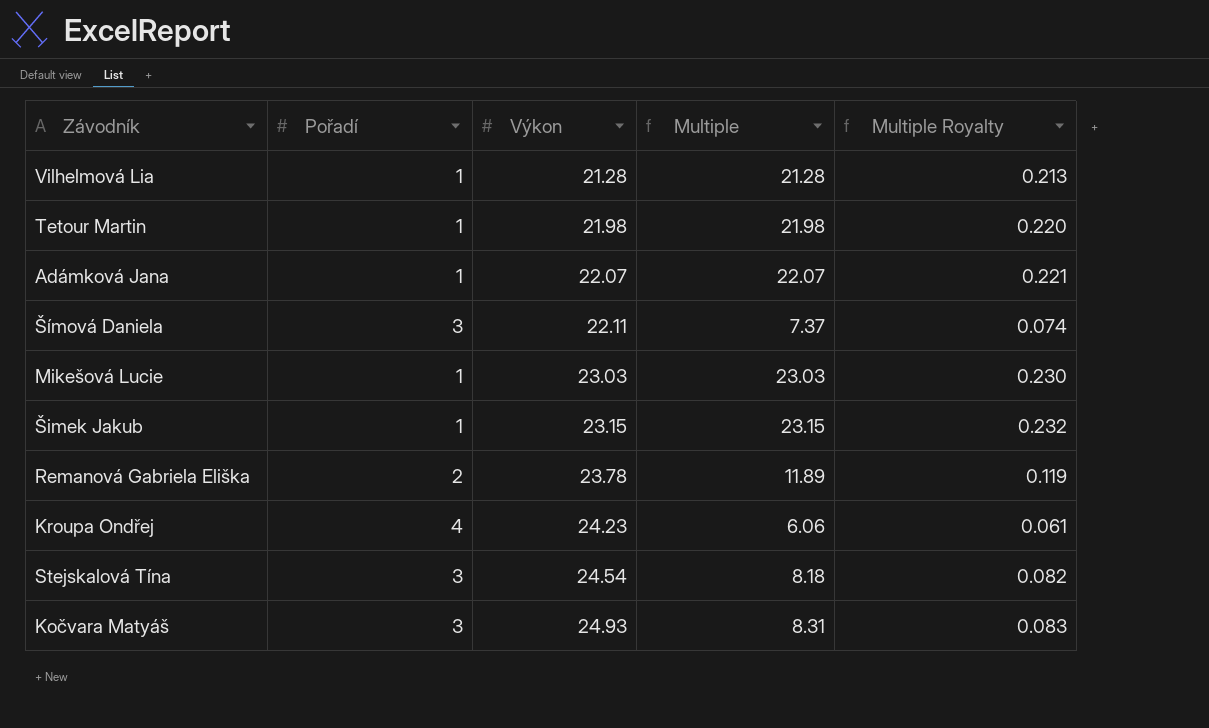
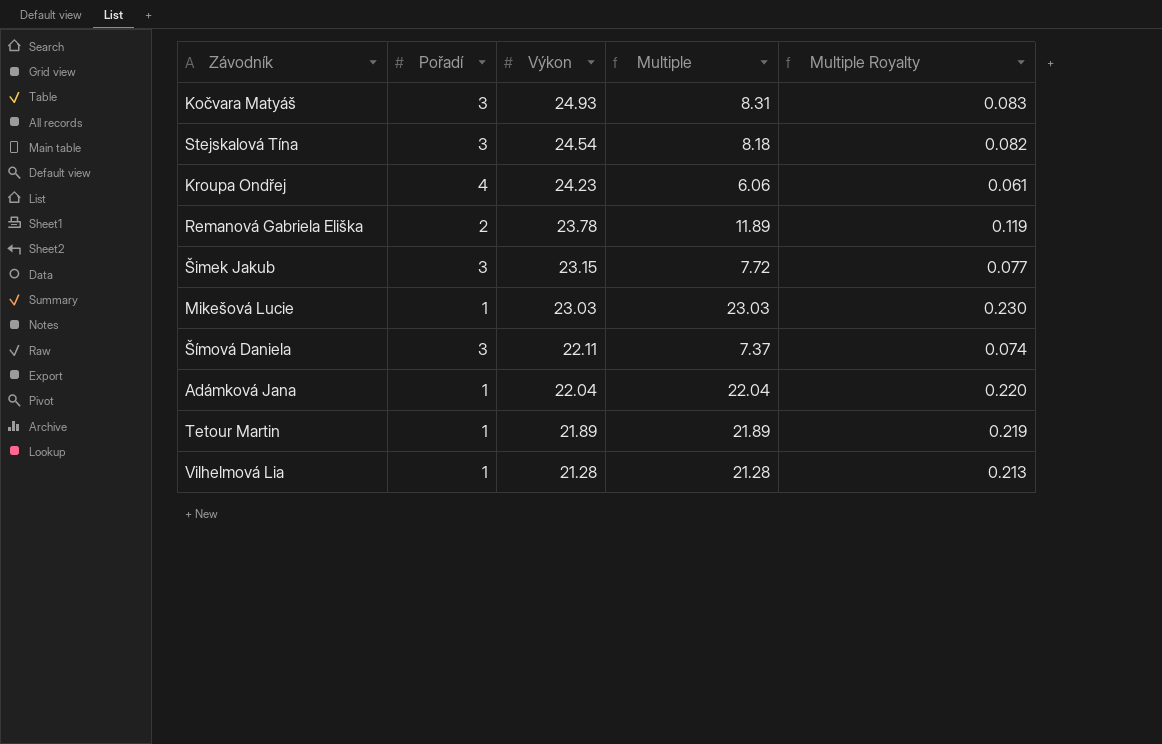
row order: Výkon ascending -> Výkon descending
Šimek Jakub | Pořadí: 1 -> 3
Šimek Jakub | Multiple: 23.15 -> 7.72
Šimek Jakub | Multiple Royalty: 0.232 -> 0.077
Adámková Jana | Výkon: 22.07 -> 22.04
Adámková Jana | Multiple: 22.07 -> 22.04
Adámková Jana | Multiple Royalty: 0.221 -> 0.220
Tetour Martin | Výkon: 21.98 -> 21.89
Tetour Martin | Multiple: 21.98 -> 21.89
Tetour Martin | Multiple Royalty: 0.220 -> 0.219

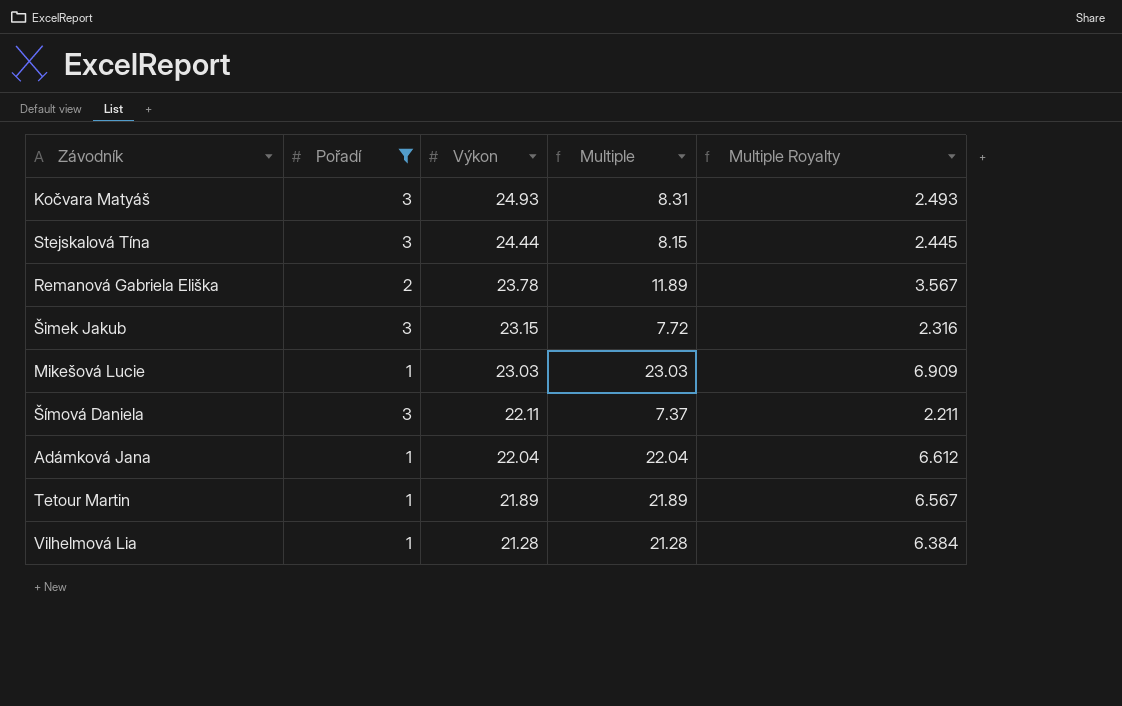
filter: none -> Pořadí != 4
column Multiple Royalty | formula: [Multiple] * 0.01 -> [Multiple] * 0.3
Stejskalová Tína | Výkon: 24.54 -> 24.44
Stejskalová Tína | Multiple: 8.18 -> 8.15

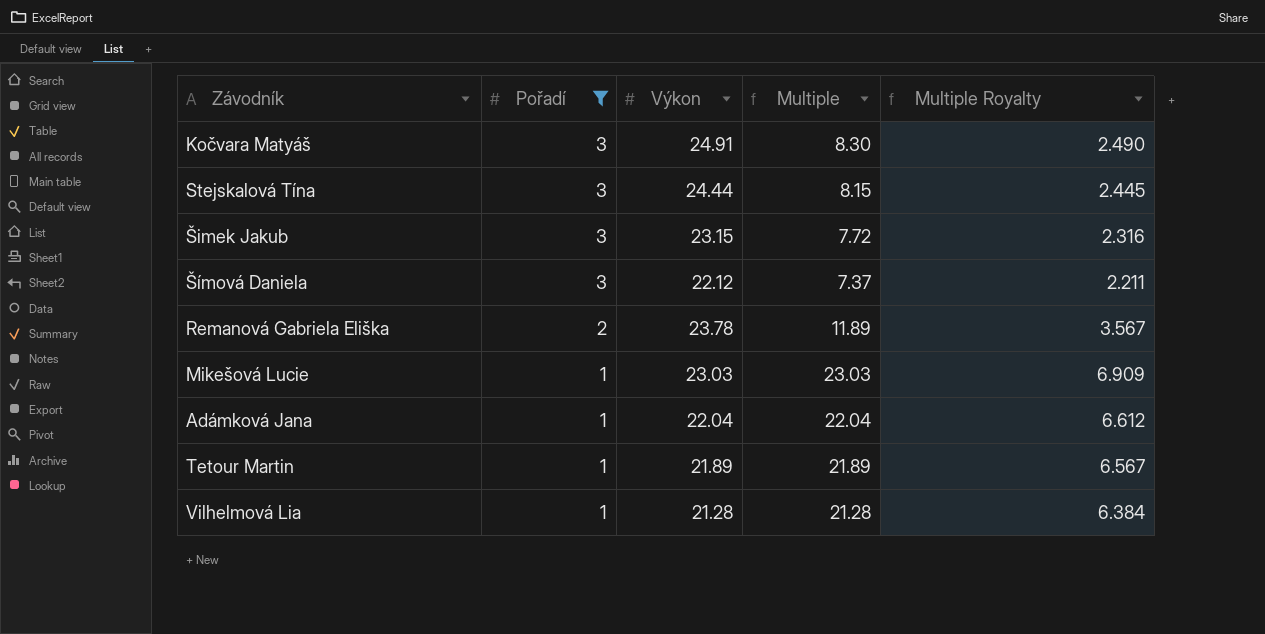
row order: Výkon descending -> Pořadí descending
Kočvara Matyáš | Výkon: 24.93 -> 24.91
Kočvara Matyáš | Multiple: 8.31 -> 8.30
Kočvara Matyáš | Multiple Royalty: 2.493 -> 2.490
Šímová Daniela | Výkon: 22.11 -> 22.12

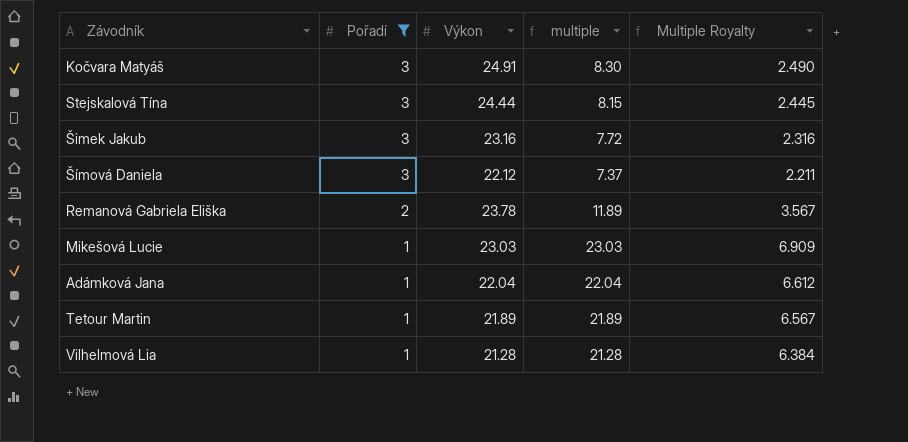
column name: Multiple -> multiple
Šimek Jakub | Výkon: 23.15 -> 23.16

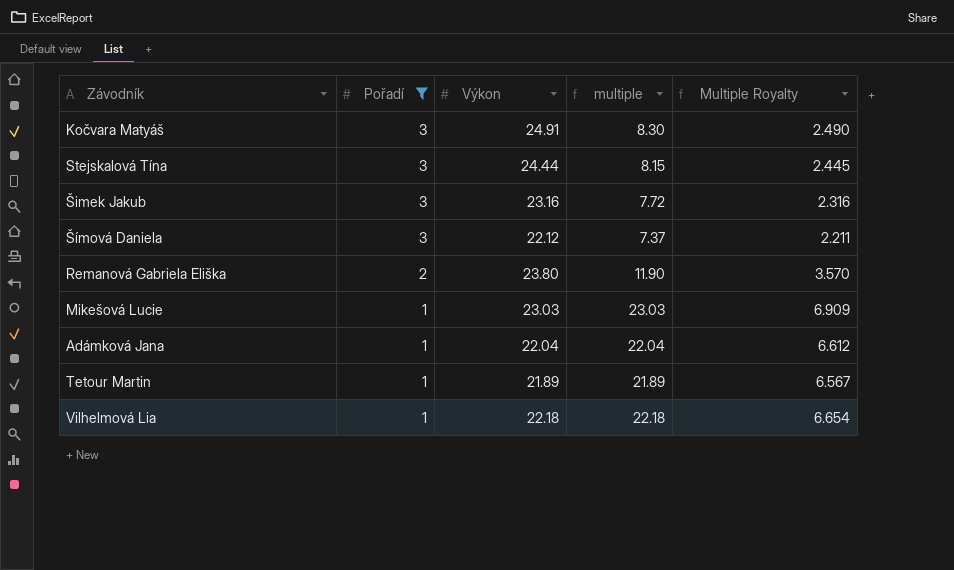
Remanová Gabriela Eliška | Výkon: 23.78 -> 23.80
Remanová Gabriela Eliška | multiple: 11.89 -> 11.90
Remanová Gabriela Eliška | Multiple Royalty: 3.567 -> 3.570
Vilhelmová Lia | Výkon: 21.28 -> 22.18
Vilhelmová Lia | multiple: 21.28 -> 22.18
Vilhelmová Lia | Multiple Royalty: 6.384 -> 6.654

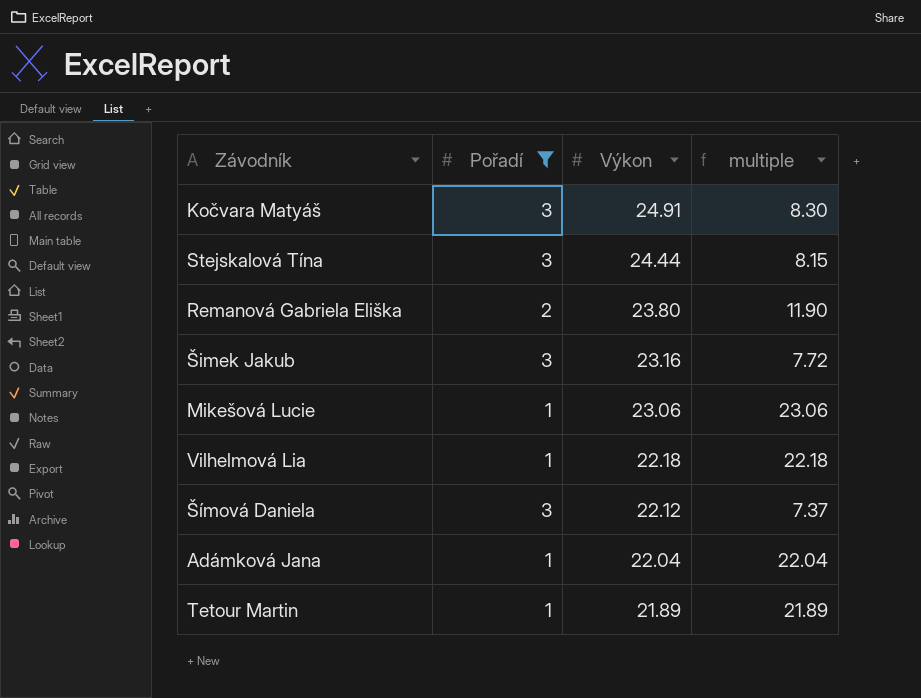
row order: Pořadí descending -> Výkon descending
column Multiple Royalty | formula: [multiple] * 0.3 -> none
Mikešová Lucie | Výkon: 23.03 -> 23.06
Mikešová Lucie | multiple: 23.03 -> 23.06

